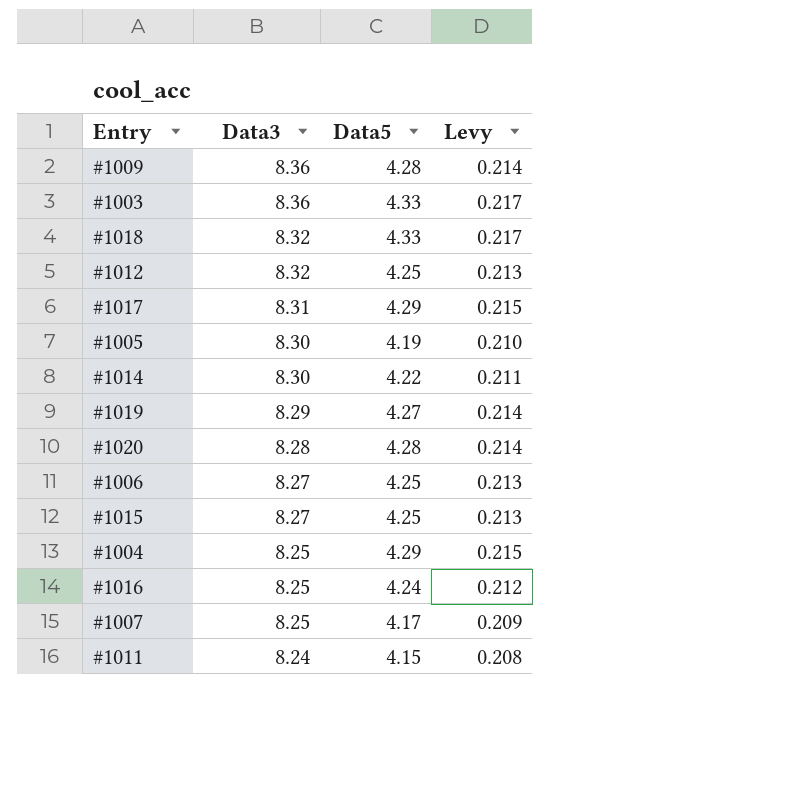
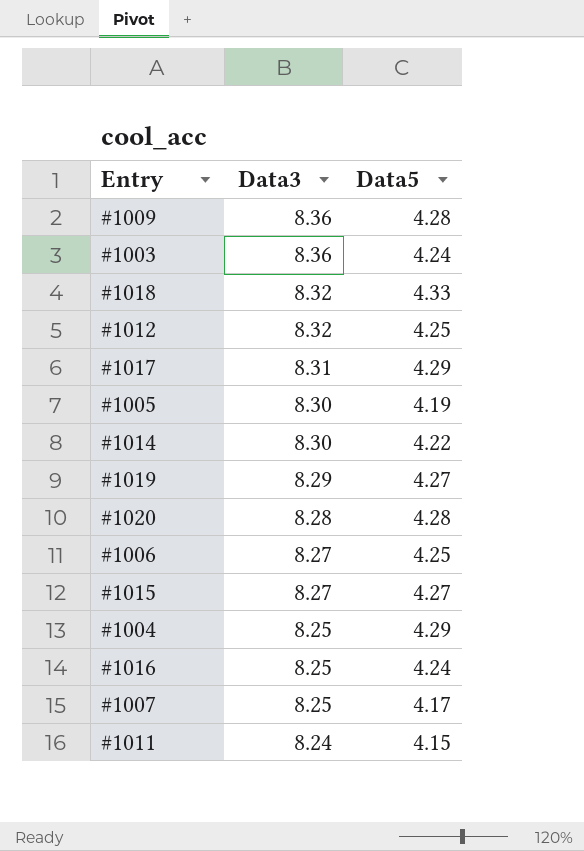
column Levy | formula: [Data5] * 0.05 -> none
#1003 | Data5: 4.33 -> 4.24
#1015 | Data5: 4.25 -> 4.27

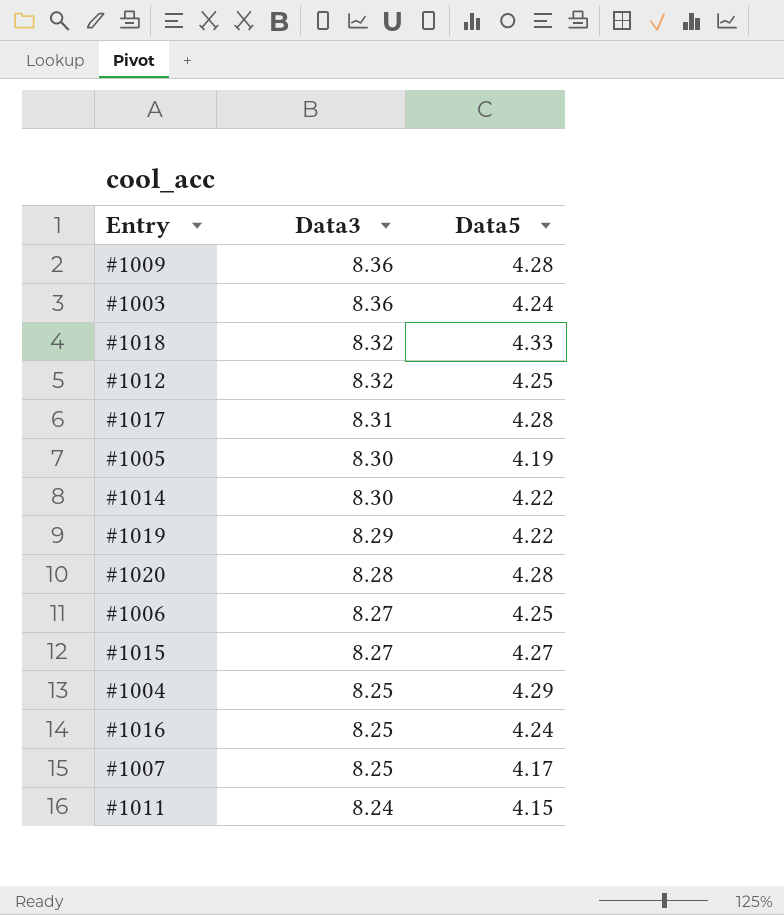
#1017 | Data5: 4.29 -> 4.28
#1019 | Data5: 4.27 -> 4.22

